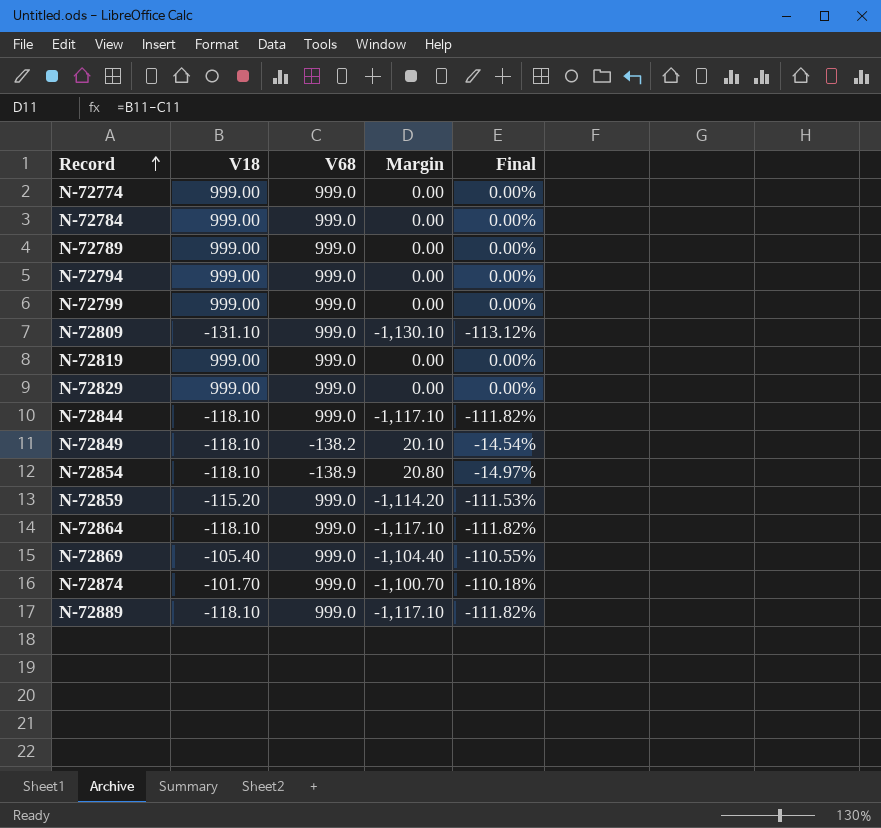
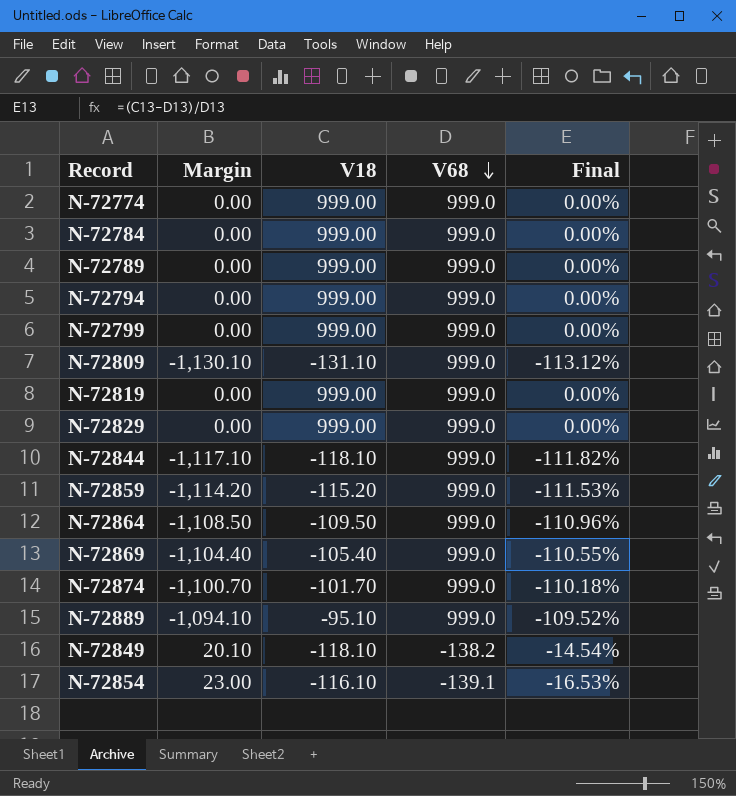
row order: Record ascending -> V68 descending
column Margin | position: 4 -> 2
N-72864 | Margin: -1,117.10 -> -1,108.50
N-72864 | V18: -118.10 -> -109.50
N-72864 | Final: -111.82% -> -110.96%
N-72889 | Margin: -1,117.10 -> -1,094.10
N-72889 | V18: -118.10 -> -95.10
N-72889 | Final: -111.82% -> -109.52%
N-72854 | Margin: 20.80 -> 23.00
N-72854 | V18: -118.10 -> -116.10
N-72854 | V68: -138.9 -> -139.1
N-72854 | Final: -14.97% -> -16.53%

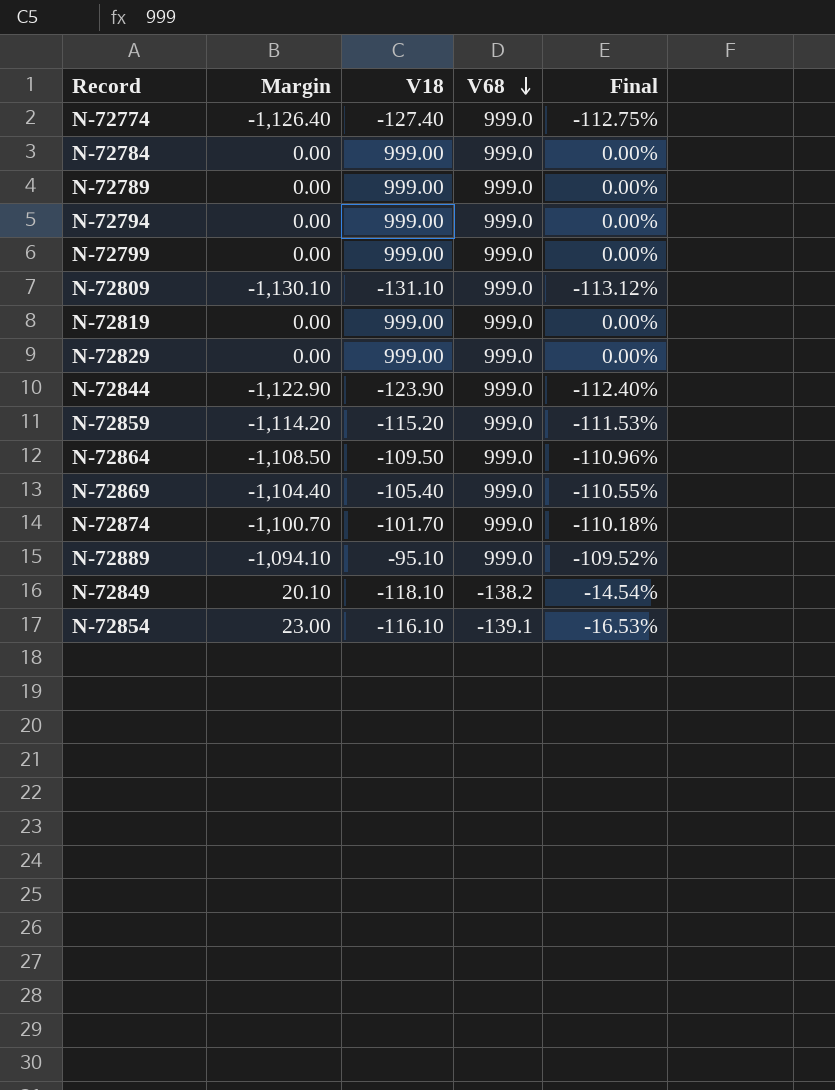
N-72774 | Margin: 0.00 -> -1,126.40
N-72774 | V18: 999.00 -> -127.40
N-72774 | Final: 0.00% -> -112.75%
N-72844 | Margin: -1,117.10 -> -1,122.90
N-72844 | V18: -118.10 -> -123.90
N-72844 | Final: -111.82% -> -112.40%

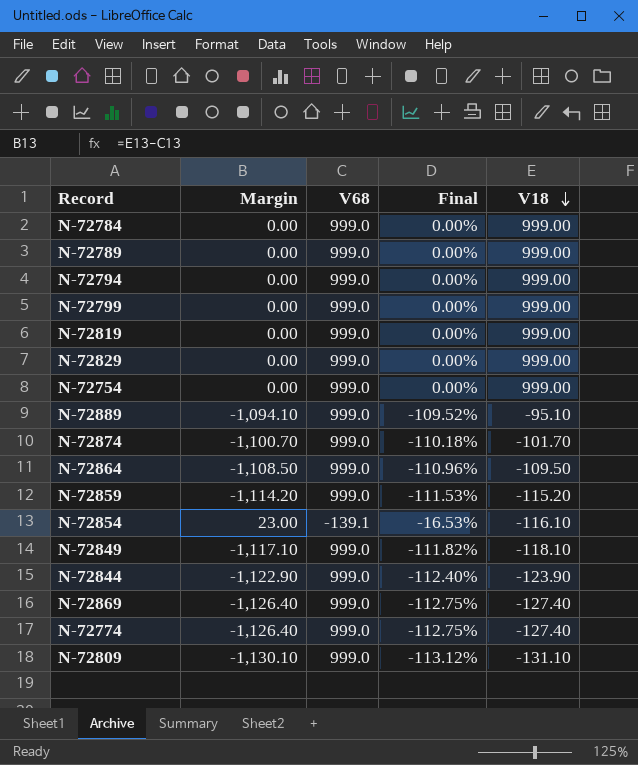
row order: V68 descending -> V18 descending
column V18 | position: 3 -> 5
row N-72754: none -> 0.00 | 999.0 | 0.00% | 999.00
N-72849 | Margin: 20.10 -> -1,117.10
N-72849 | V68: -138.2 -> 999.0
N-72849 | Final: -14.54% -> -111.82%
N-72869 | Margin: -1,104.40 -> -1,126.40
N-72869 | Final: -110.55% -> -112.75%
N-72869 | V18: -105.40 -> -127.40

